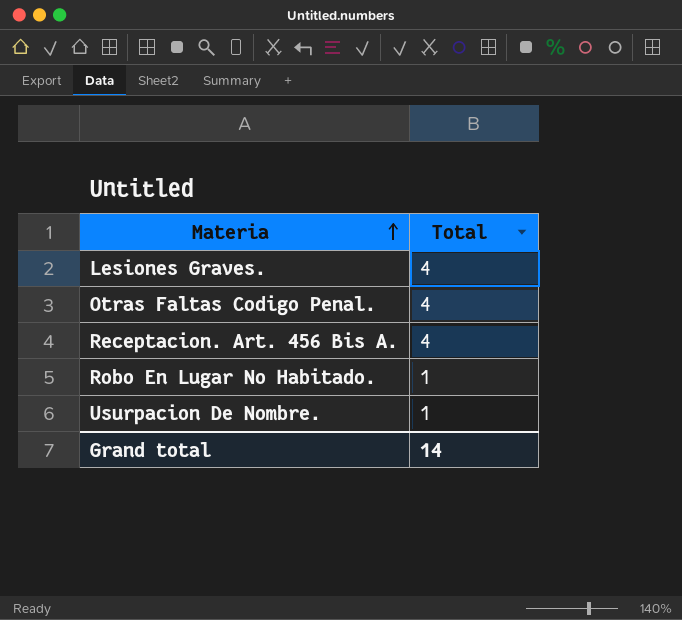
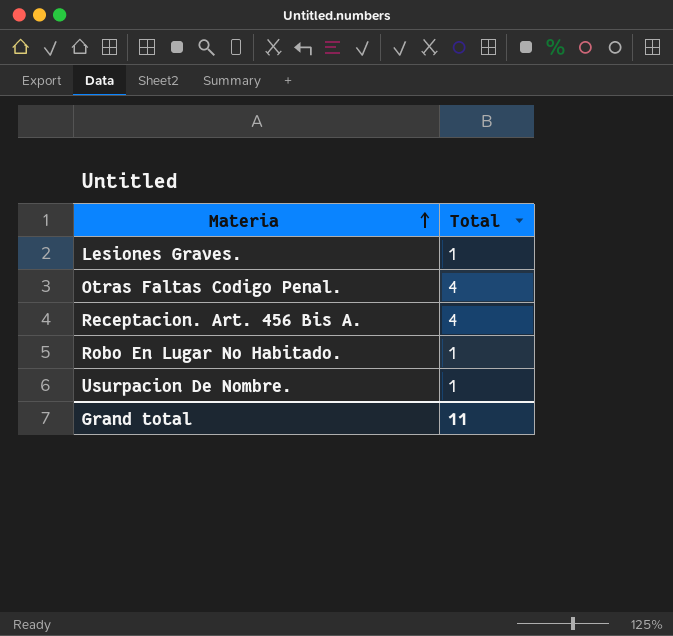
Lesiones Graves. | Total: 4 -> 1
Grand total | Total: 14 -> 11

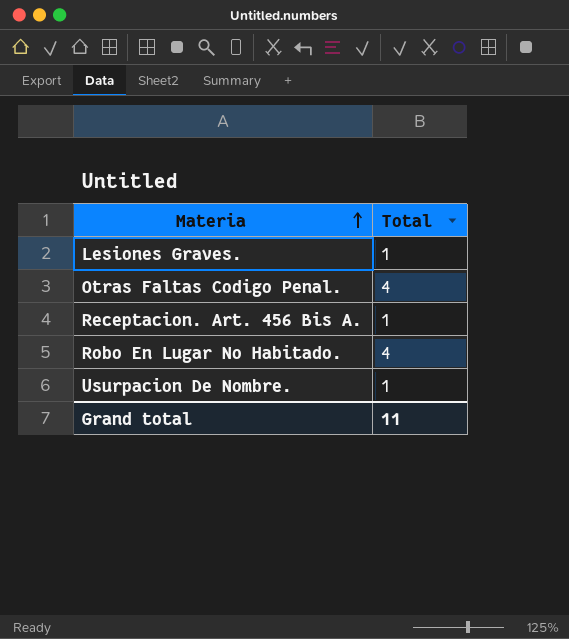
Receptacion. Art. 456 Bis A. | Total: 4 -> 1
Robo En Lugar No Habitado. | Total: 1 -> 4

